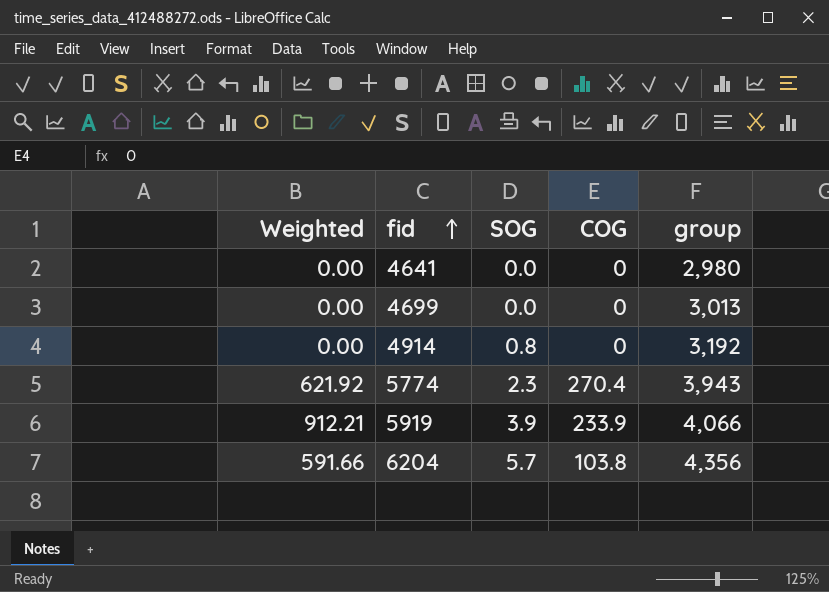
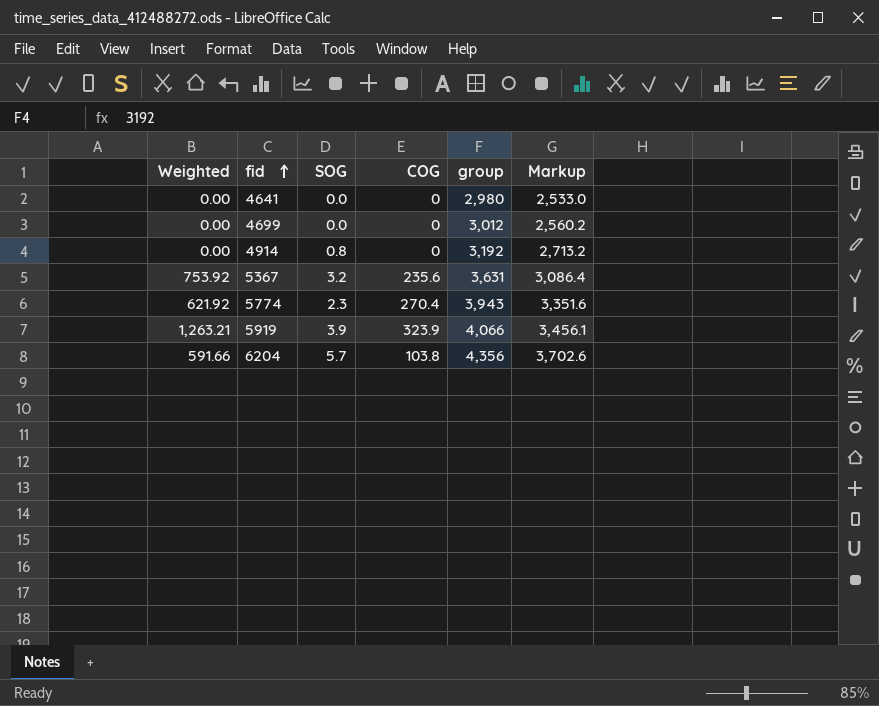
column Markup | formula: none -> [group] * 0.85
4699 | group: 3,013 -> 3,012
row 5367: none -> 753.92 | 3.2 | 235.6 | 3,631 | 3,086.4
5919 | Weighted: 912.21 -> 1,263.21
5919 | COG: 233.9 -> 323.9

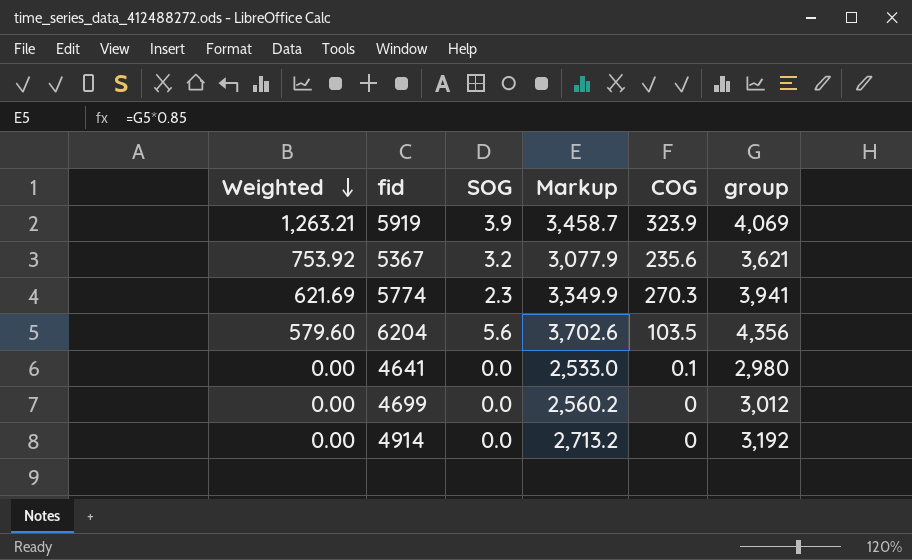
row order: fid ascending -> Weighted descending
column Markup | position: 6 -> 4
5919 | Markup: 3,456.1 -> 3,458.7
5919 | group: 4,066 -> 4,069
5367 | Markup: 3,086.4 -> 3,077.9
5367 | group: 3,631 -> 3,621
5774 | Weighted: 621.92 -> 621.69
5774 | Markup: 3,351.6 -> 3,349.9
5774 | COG: 270.4 -> 270.3
5774 | group: 3,943 -> 3,941
6204 | Weighted: 591.66 -> 579.60
6204 | SOG: 5.7 -> 5.6
6204 | COG: 103.8 -> 103.5
4641 | COG: 0 -> 0.1
4914 | SOG: 0.8 -> 0.0

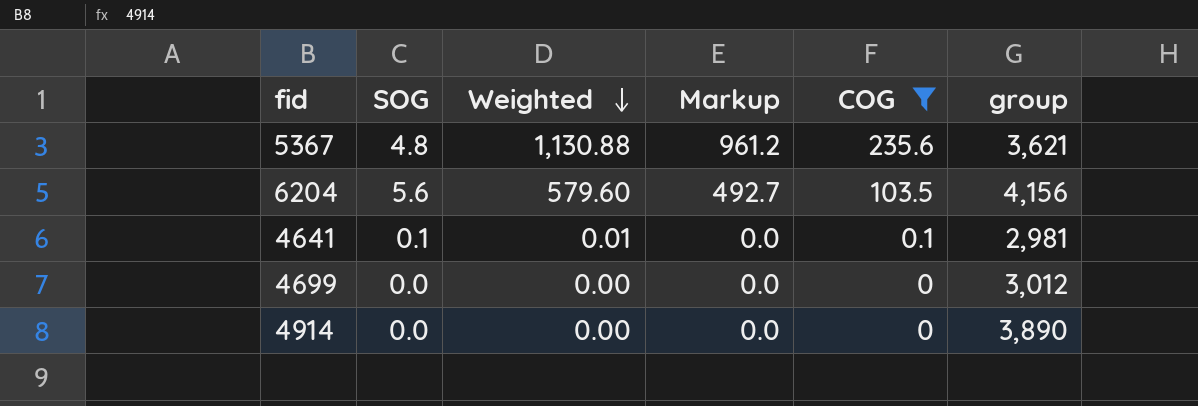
filter: none -> COG <= 235.6
column Weighted | position: 1 -> 3
column Markup | formula: [group] * 0.85 -> [Weighted] * 0.85
5367 | SOG: 3.2 -> 4.8
5367 | Weighted: 753.92 -> 1,130.88
6204 | group: 4,356 -> 4,156
4641 | SOG: 0.0 -> 0.1
4641 | Weighted: 0.00 -> 0.01
4641 | group: 2,980 -> 2,981
4914 | group: 3,192 -> 3,890

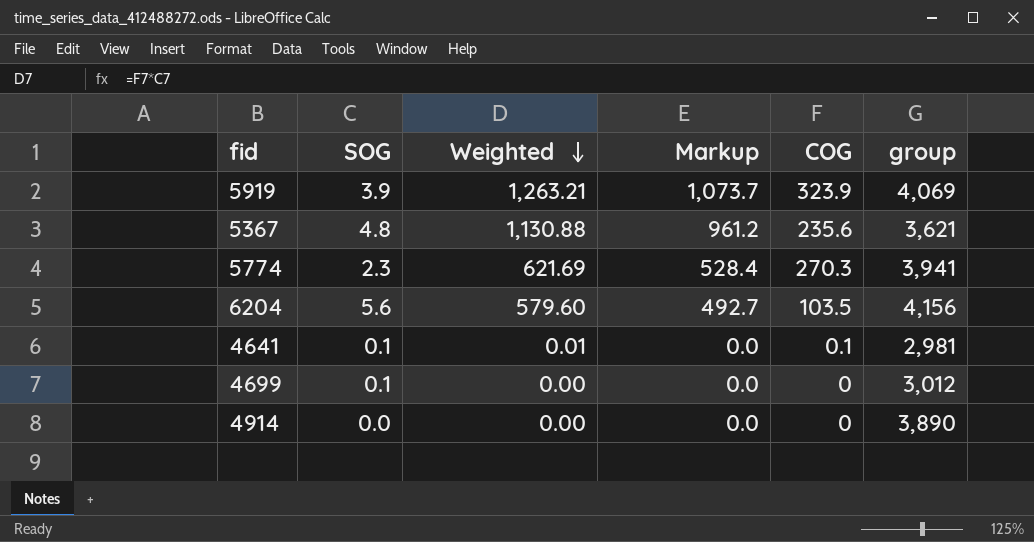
filter: COG <= 235.6 -> none
4699 | SOG: 0.0 -> 0.1

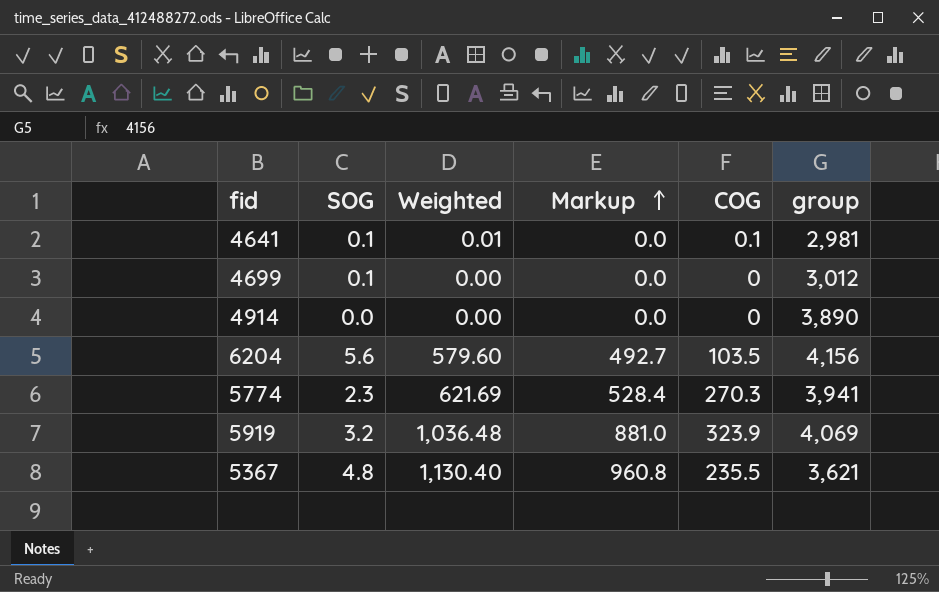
row order: Weighted descending -> Markup ascending
5919 | SOG: 3.9 -> 3.2
5919 | Weighted: 1,263.21 -> 1,036.48
5919 | Markup: 1,073.7 -> 881.0
5367 | Weighted: 1,130.88 -> 1,130.40
5367 | Markup: 961.2 -> 960.8
5367 | COG: 235.6 -> 235.5

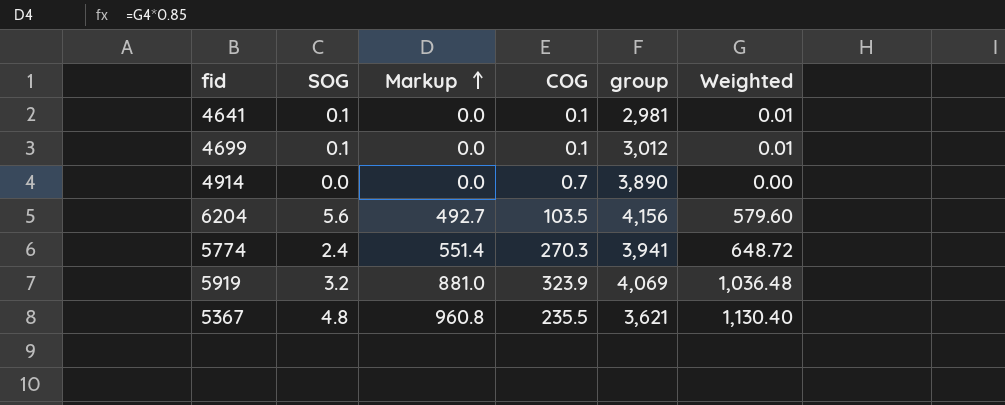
column Weighted | position: 3 -> 6
4699 | COG: 0 -> 0.1
4699 | Weighted: 0.00 -> 0.01
4914 | COG: 0 -> 0.7
5774 | SOG: 2.3 -> 2.4
5774 | Markup: 528.4 -> 551.4
5774 | Weighted: 621.69 -> 648.72

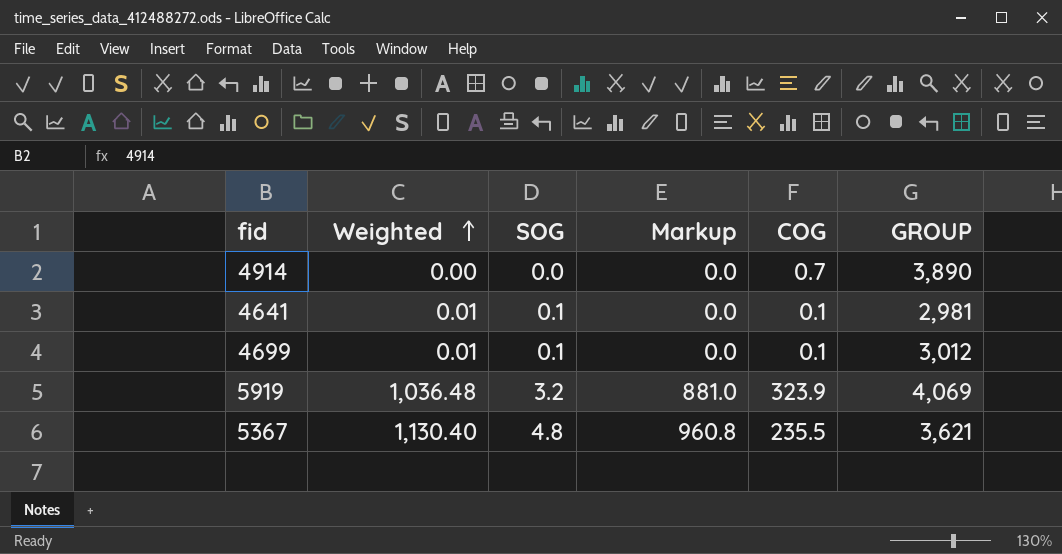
row order: Markup ascending -> Weighted ascending
column Weighted | position: 6 -> 2
column name: group -> GROUP
row 6204: 5.6 | 492.7 | 103.5 | 4,156 | 579.60 -> none
row 5774: 2.4 | 551.4 | 270.3 | 3,941 | 648.72 -> none

